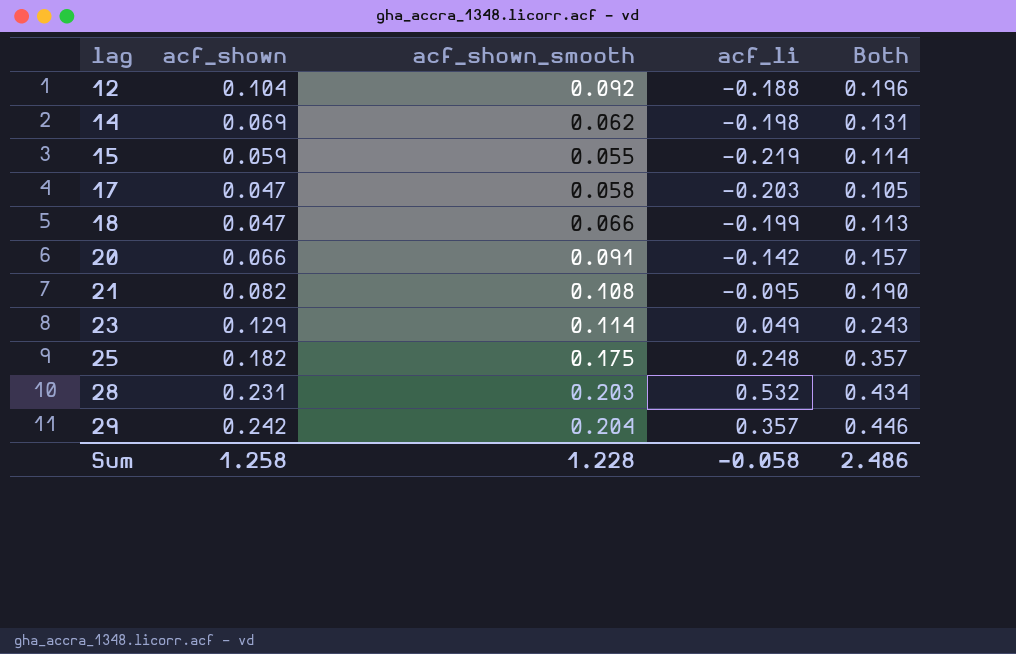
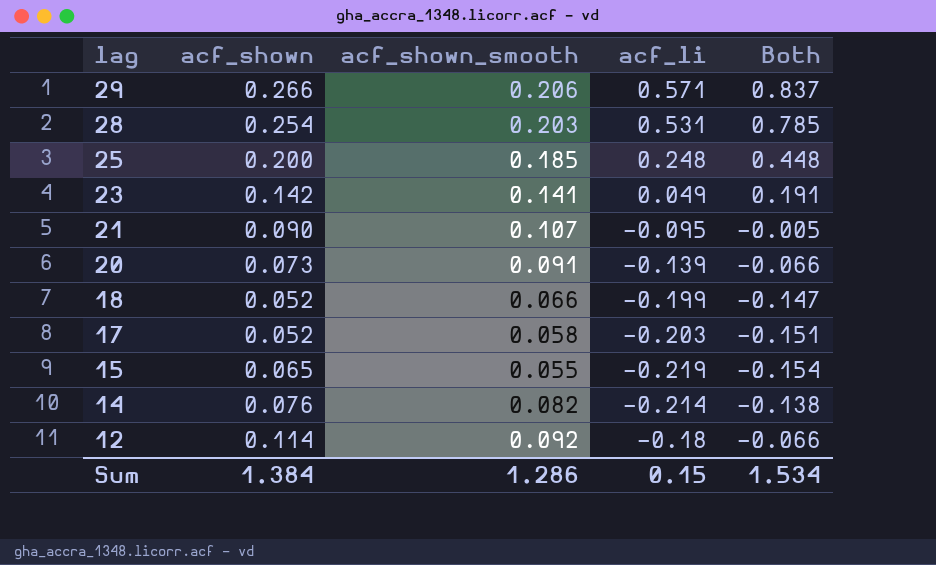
row order: lag ascending -> lag descending
column Both | formula: [acf_shown] + [acf_shown_smooth] -> [acf_shown] + [acf_li]
29 | acf_shown: 0.242 -> 0.266
29 | acf_shown_smooth: 0.204 -> 0.206
29 | acf_li: 0.357 -> 0.571
28 | acf_shown: 0.231 -> 0.254
28 | acf_li: 0.532 -> 0.531
25 | acf_shown: 0.182 -> 0.200
25 | acf_shown_smooth: 0.175 -> 0.185
23 | acf_shown: 0.129 -> 0.142
23 | acf_shown_smooth: 0.114 -> 0.141
21 | acf_shown: 0.082 -> 0.090
21 | acf_shown_smooth: 0.108 -> 0.107
20 | acf_shown: 0.066 -> 0.073
20 | acf_li: -0.142 -> -0.139
18 | acf_shown: 0.047 -> 0.052
17 | acf_shown: 0.047 -> 0.052
15 | acf_shown: 0.059 -> 0.065
14 | acf_shown: 0.069 -> 0.076
14 | acf_shown_smooth: 0.062 -> 0.082
14 | acf_li: -0.198 -> -0.214
12 | acf_shown: 0.104 -> 0.114
12 | acf_li: -0.188 -> -0.18
Sum | acf_shown: 1.258 -> 1.384
Sum | acf_shown_smooth: 1.228 -> 1.286
Sum | acf_li: -0.058 -> 0.15
Sum | Both: 2.486 -> 1.534

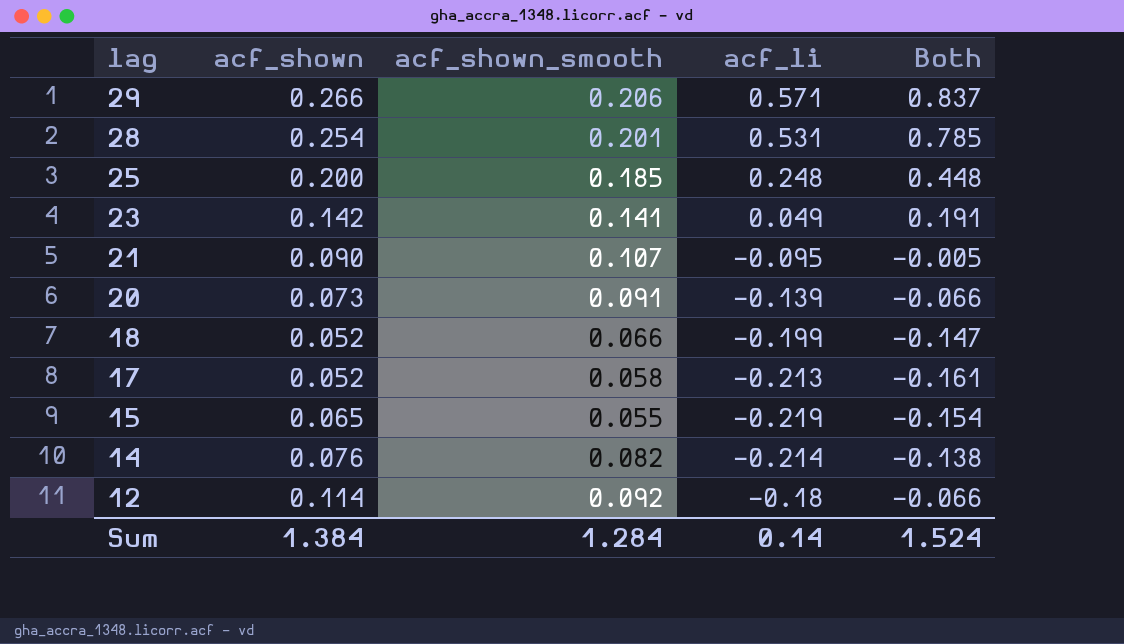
28 | acf_shown_smooth: 0.203 -> 0.201
17 | acf_li: -0.203 -> -0.213
17 | Both: -0.151 -> -0.161
Sum | acf_shown_smooth: 1.286 -> 1.284
Sum | acf_li: 0.15 -> 0.14
Sum | Both: 1.534 -> 1.524

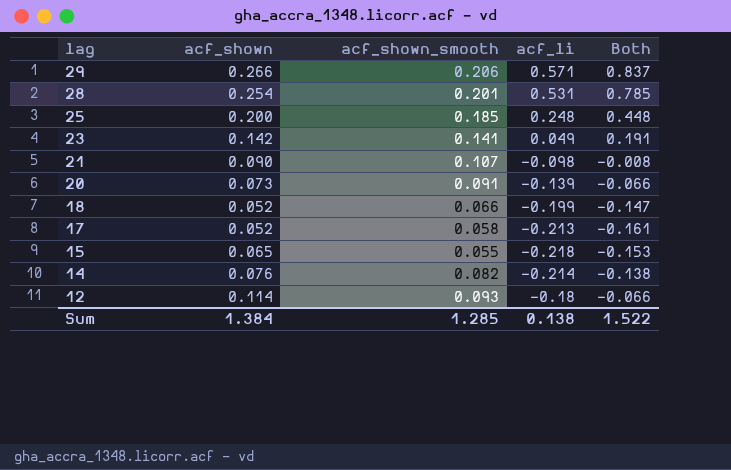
21 | acf_li: -0.095 -> -0.098
21 | Both: -0.005 -> -0.008
15 | acf_li: -0.219 -> -0.218
15 | Both: -0.154 -> -0.153
12 | acf_shown_smooth: 0.092 -> 0.093
Sum | acf_shown_smooth: 1.284 -> 1.285
Sum | acf_li: 0.14 -> 0.138
Sum | Both: 1.524 -> 1.522

